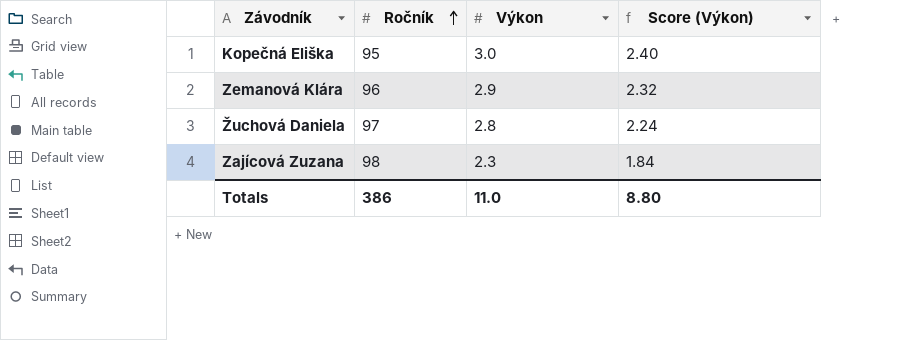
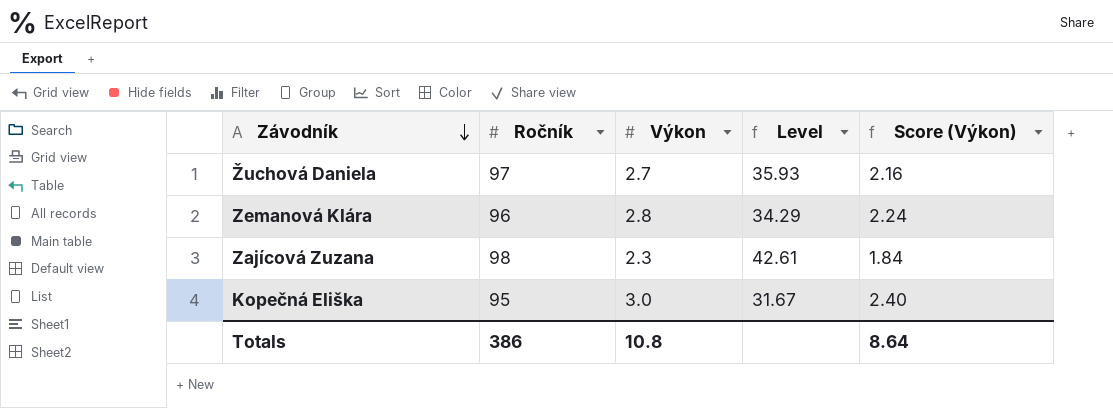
row order: Ročník ascending -> Závodník descending
column Level | formula: none -> [Ročník] / [Výkon]
Žuchová Daniela | Výkon: 2.8 -> 2.7
Žuchová Daniela | Score (Výkon): 2.24 -> 2.16
Zemanová Klára | Výkon: 2.9 -> 2.8
Zemanová Klára | Score (Výkon): 2.32 -> 2.24
Totals | Výkon: 11.0 -> 10.8
Totals | Score (Výkon): 8.80 -> 8.64

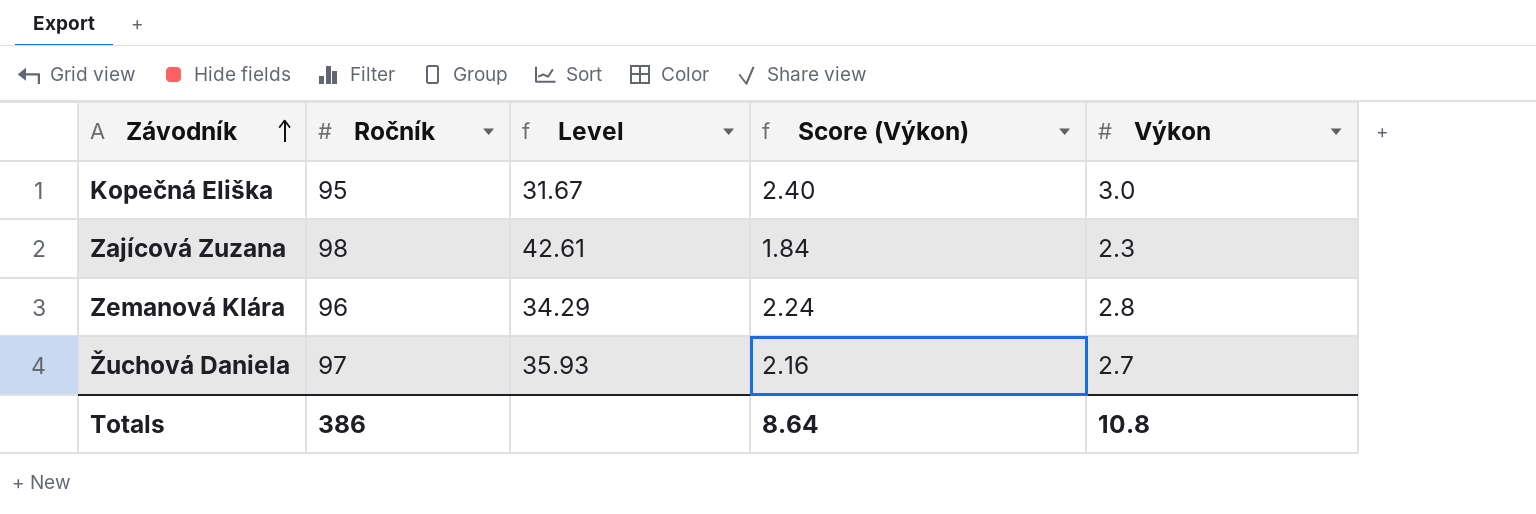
row order: Závodník descending -> Závodník ascending
column Výkon | position: 3 -> 5

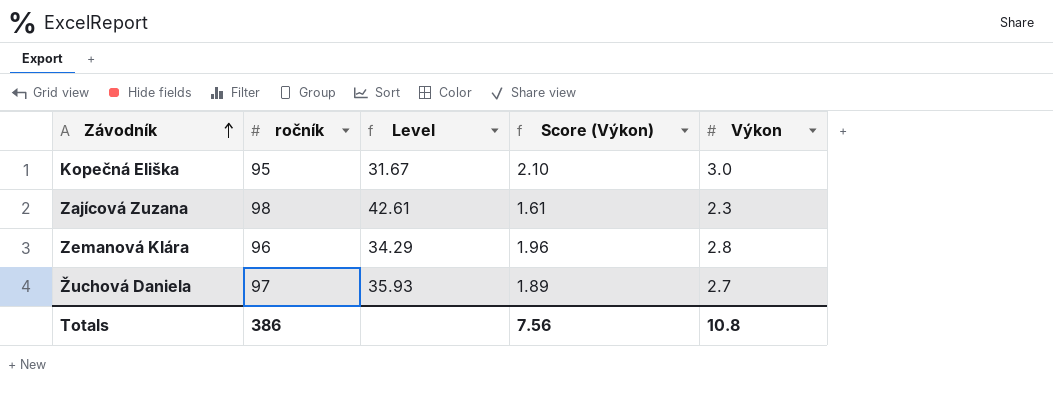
column name: Ročník -> ročník
column Score (Výkon) | formula: [Výkon] * 0.8 -> [Výkon] * 0.7
Totals | Score (Výkon): 8.64 -> 7.56

